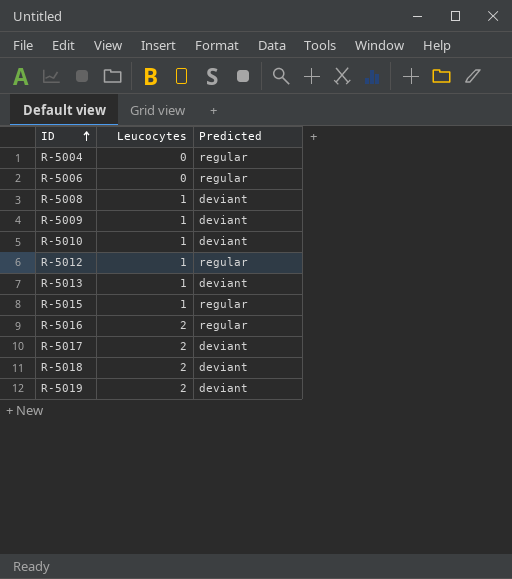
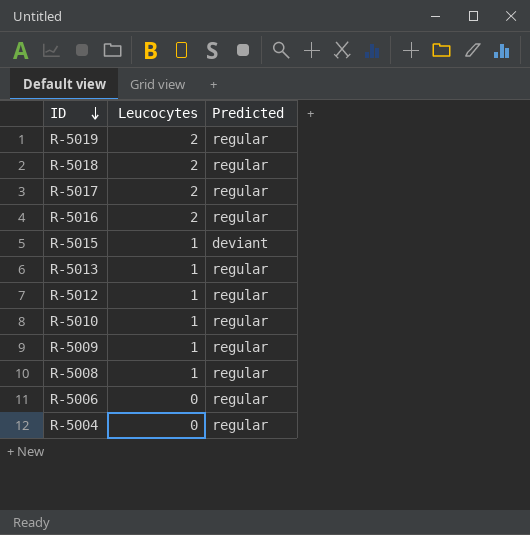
row order: ID ascending -> ID descending
R-5019 | Predicted: deviant -> regular
R-5018 | Predicted: deviant -> regular
R-5017 | Predicted: deviant -> regular
R-5015 | Predicted: regular -> deviant
R-5013 | Predicted: deviant -> regular
R-5010 | Predicted: deviant -> regular
R-5009 | Predicted: deviant -> regular
R-5008 | Predicted: deviant -> regular

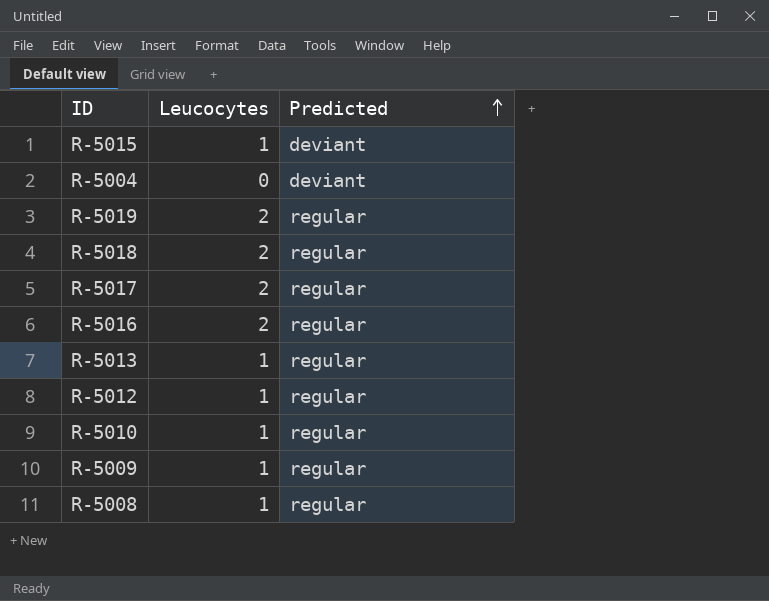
row order: ID descending -> Predicted ascending
row R-5006: 0 | regular -> none
R-5004 | Predicted: regular -> deviant

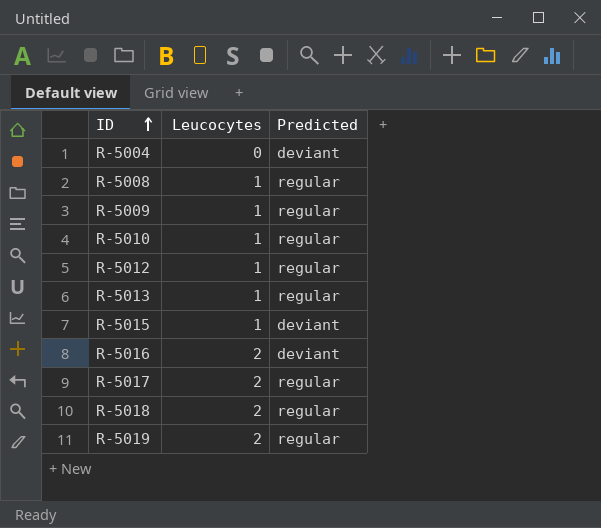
row order: Predicted ascending -> ID ascending
R-5016 | Predicted: regular -> deviant

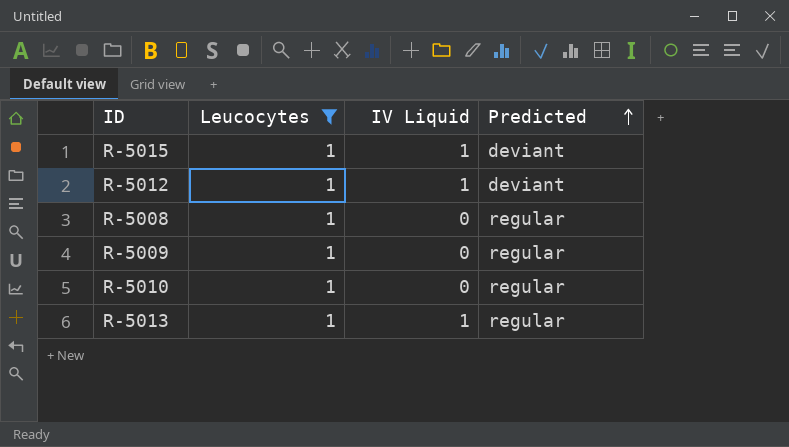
filter: none -> Leucocytes = 1
row order: ID ascending -> Predicted ascending
column IV Liquid | position: none -> 3
R-5012 | Predicted: regular -> deviant

